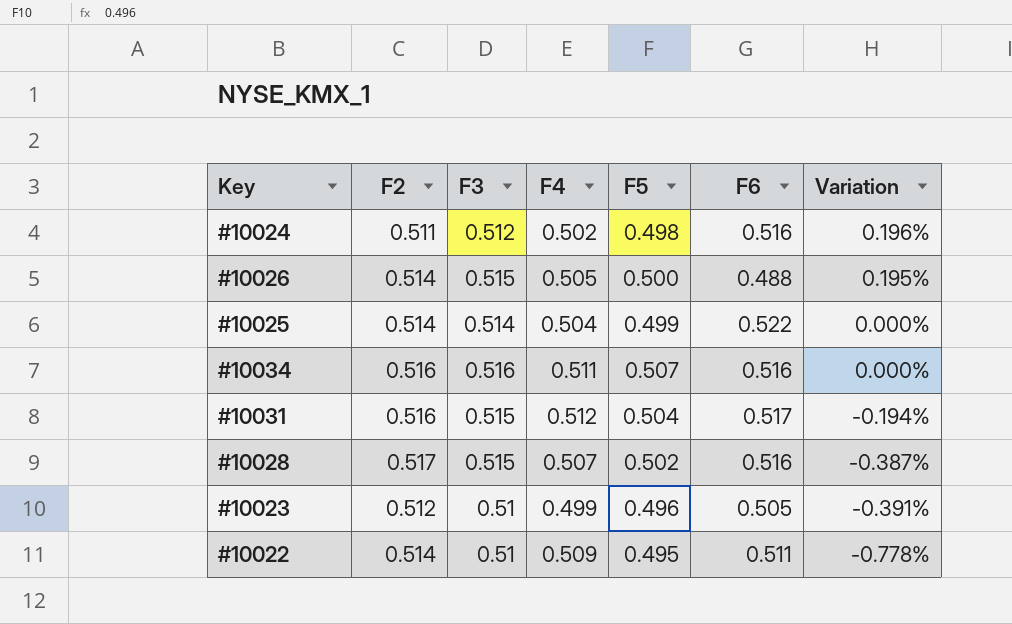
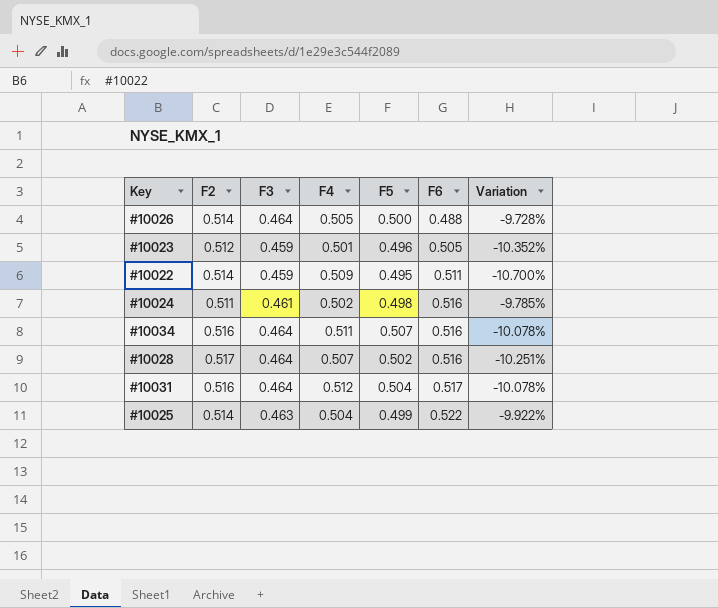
row order: Variation descending -> F6 ascending
#10026 | F3: 0.515 -> 0.464
#10026 | Variation: 0.195% -> -9.728%
#10023 | F3: 0.51 -> 0.459
#10023 | F4: 0.499 -> 0.501
#10023 | Variation: -0.391% -> -10.352%
#10022 | F3: 0.51 -> 0.459
#10022 | Variation: -0.778% -> -10.700%
#10024 | F3: 0.512 -> 0.461
#10024 | Variation: 0.196% -> -9.785%
#10034 | F3: 0.516 -> 0.464
#10034 | Variation: 0.000% -> -10.078%
#10028 | F3: 0.515 -> 0.464
#10028 | Variation: -0.387% -> -10.251%
#10031 | F3: 0.515 -> 0.464
#10031 | Variation: -0.194% -> -10.078%
#10025 | F3: 0.514 -> 0.463
#10025 | Variation: 0.000% -> -9.922%

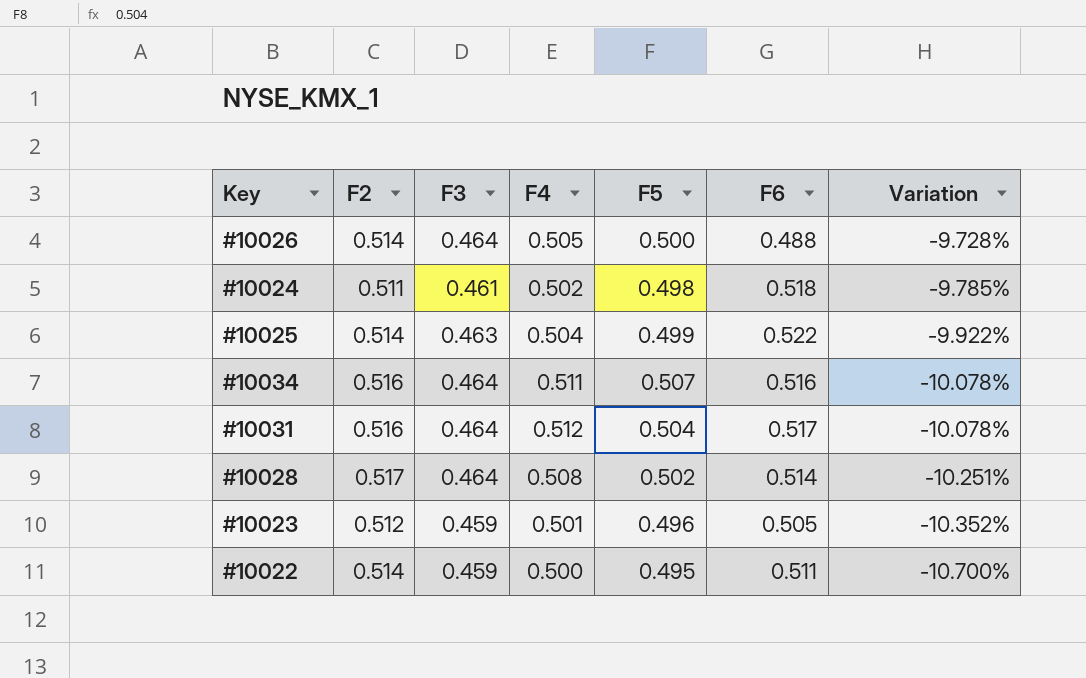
row order: F6 ascending -> Variation descending
#10024 | F6: 0.516 -> 0.518
#10028 | F4: 0.507 -> 0.508
#10028 | F6: 0.516 -> 0.514
#10022 | F4: 0.509 -> 0.500

